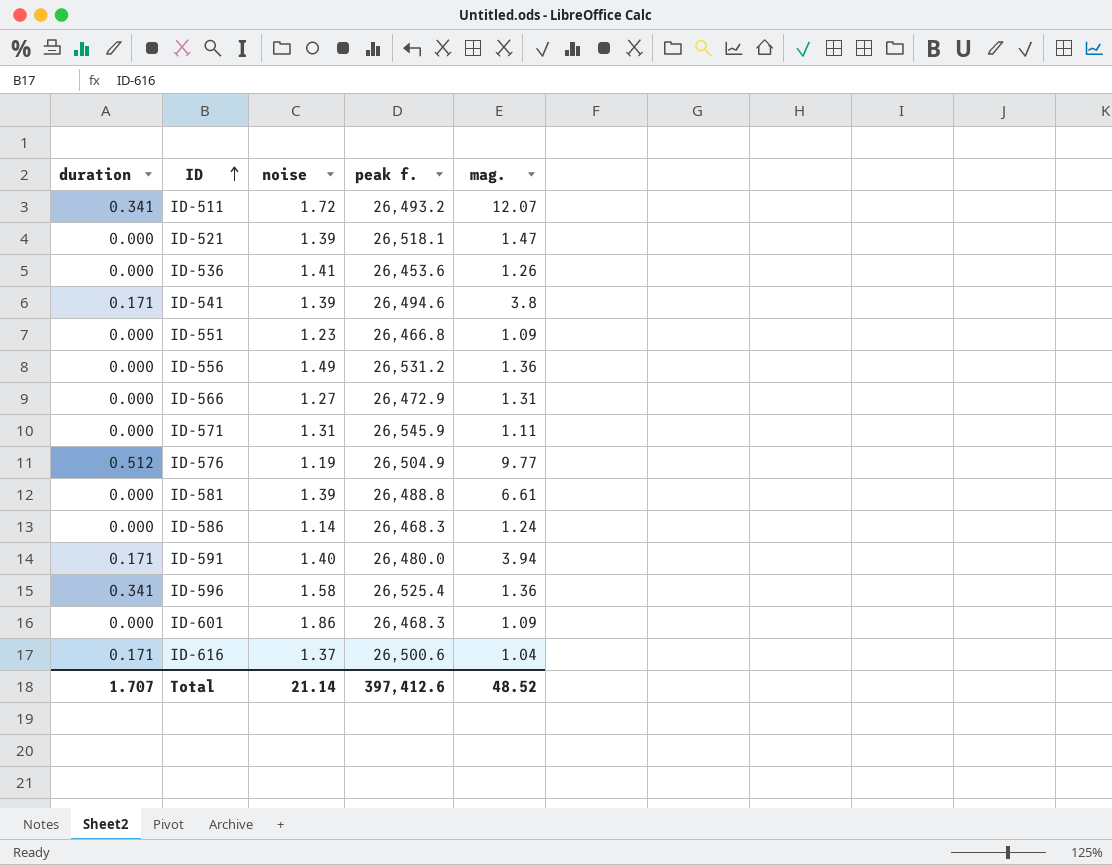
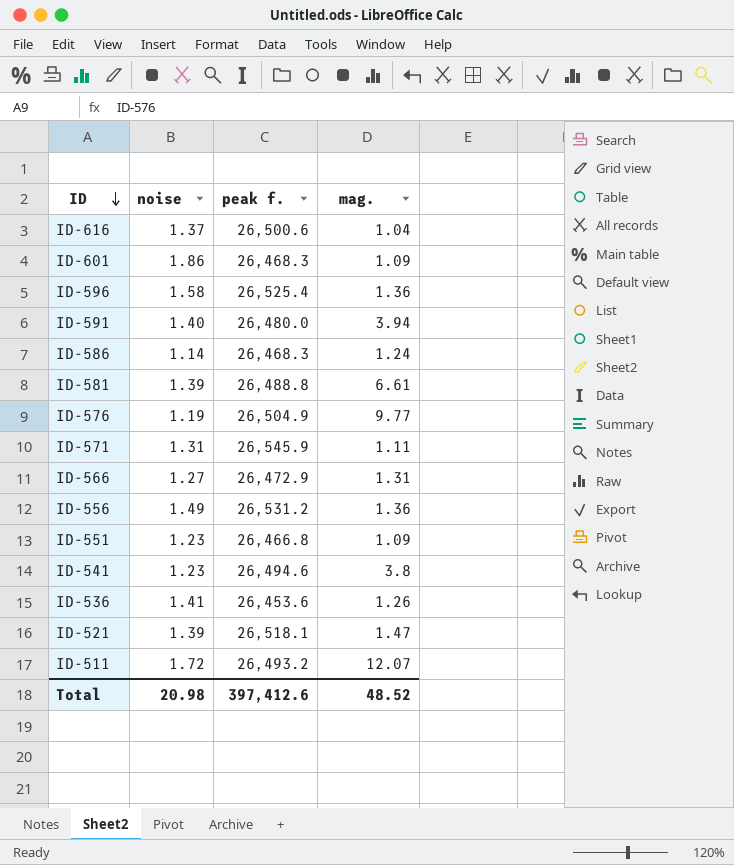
row order: ID ascending -> ID descending
column duration | position: 1 -> none
ID-541 | noise: 1.39 -> 1.23
Total | noise: 21.14 -> 20.98

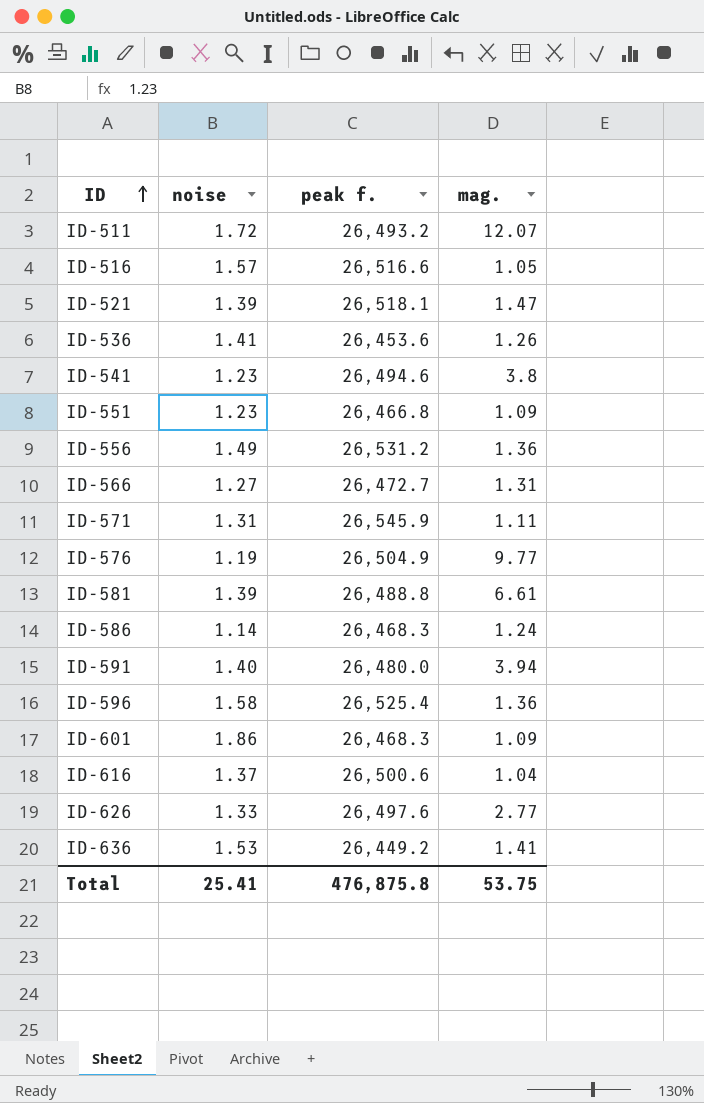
row order: ID descending -> ID ascending
row ID-516: none -> 1.57 | 26,516.6 | 1.05
ID-566 | peak f.: 26,472.9 -> 26,472.7
row ID-626: none -> 1.33 | 26,497.6 | 2.77
row ID-636: none -> 1.53 | 26,449.2 | 1.41
Total | noise: 20.98 -> 25.41
Total | peak f.: 397,412.6 -> 476,875.8
Total | mag.: 48.52 -> 53.75

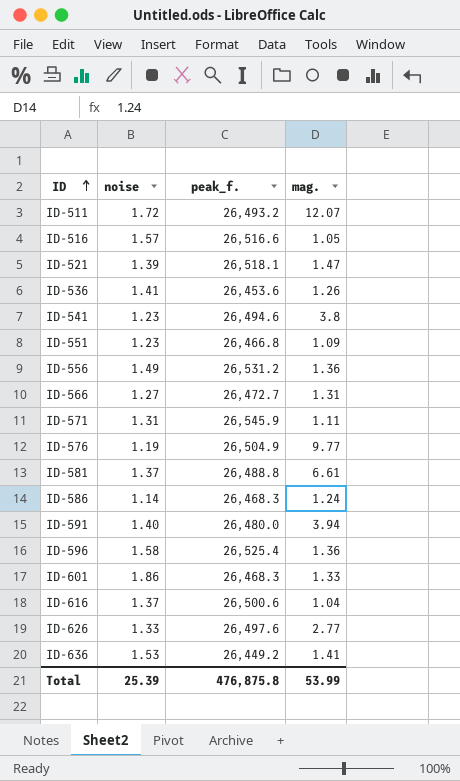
column name: peak f. -> peak_f.
ID-581 | noise: 1.39 -> 1.37
ID-601 | mag.: 1.09 -> 1.33
Total | noise: 25.41 -> 25.39
Total | mag.: 53.75 -> 53.99

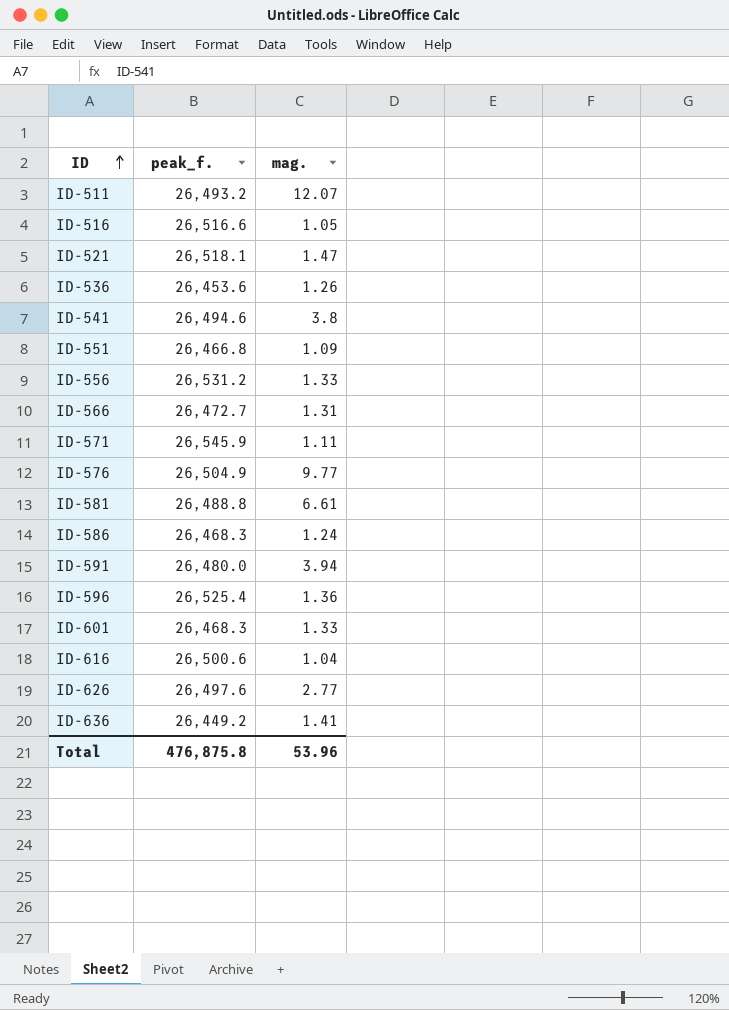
column noise | position: 2 -> none
ID-556 | mag.: 1.36 -> 1.33
Total | mag.: 53.99 -> 53.96

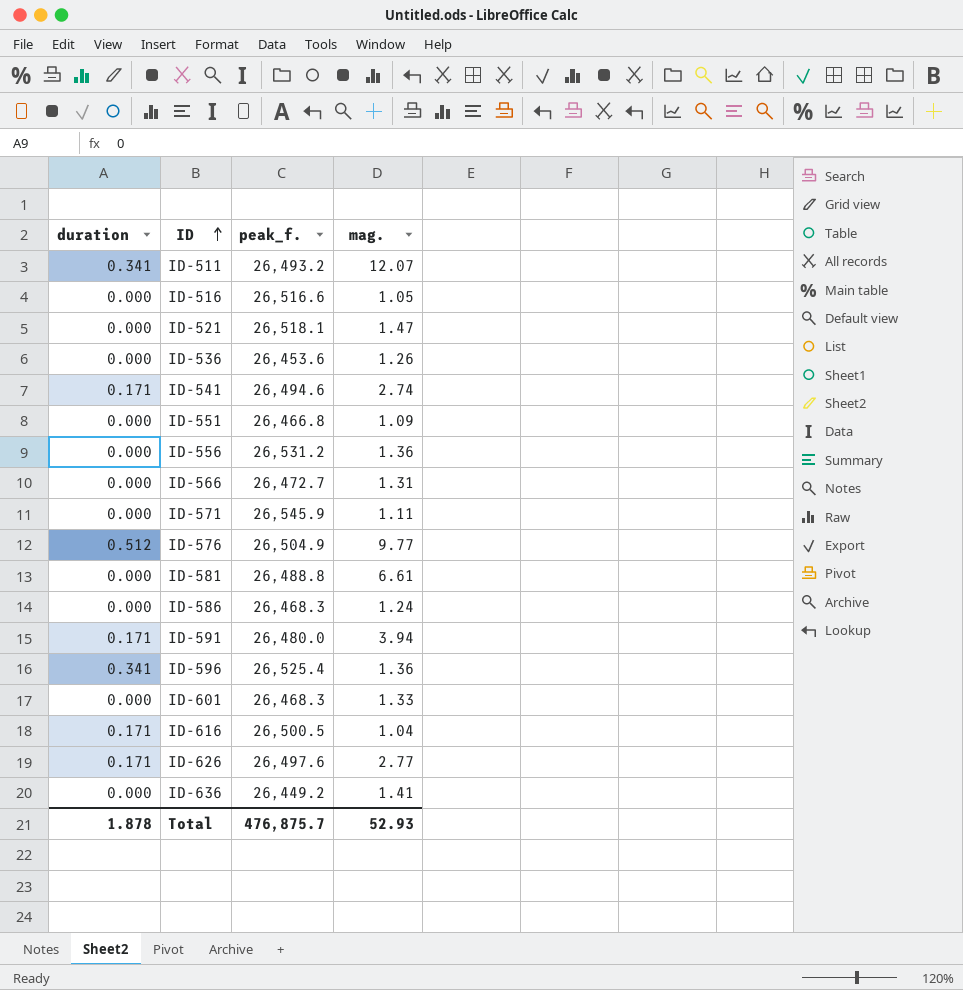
column duration | position: none -> 1
ID-541 | mag.: 3.8 -> 2.74
ID-556 | mag.: 1.33 -> 1.36
ID-616 | peak_f.: 26,500.6 -> 26,500.5
Total | peak_f.: 476,875.8 -> 476,875.7
Total | mag.: 53.96 -> 52.93

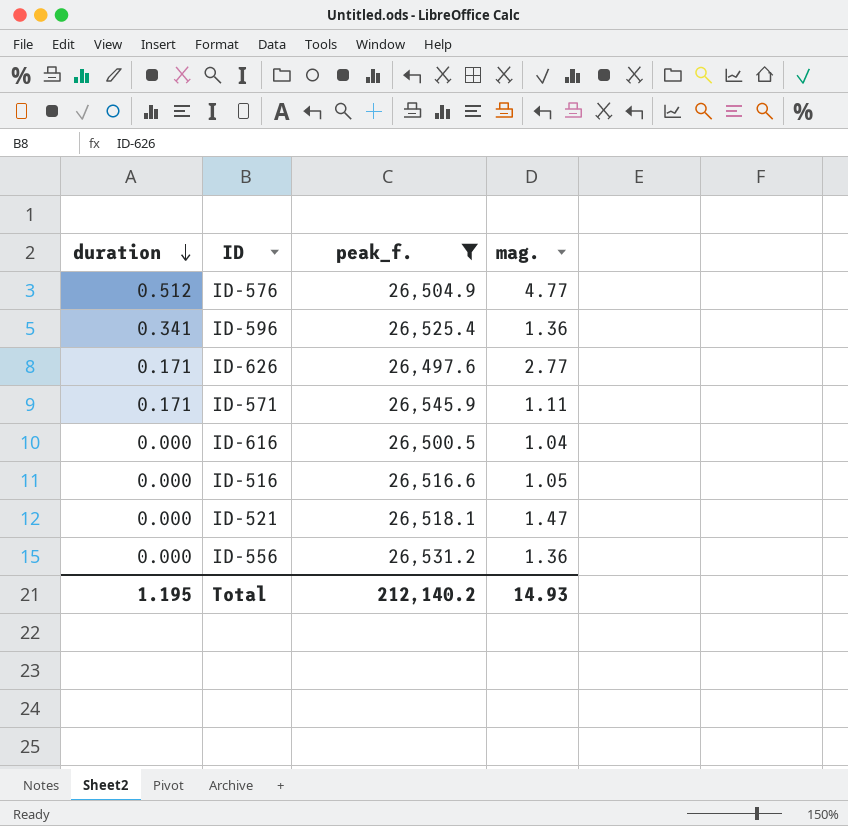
filter: none -> peak_f. >= 26,497.6
row order: ID ascending -> duration descending
ID-576 | mag.: 9.77 -> 4.77
ID-571 | duration: 0.000 -> 0.171
ID-616 | duration: 0.171 -> 0.000
Total | duration: 1.878 -> 1.195
Total | peak_f.: 476,875.7 -> 212,140.2
Total | mag.: 52.93 -> 14.93

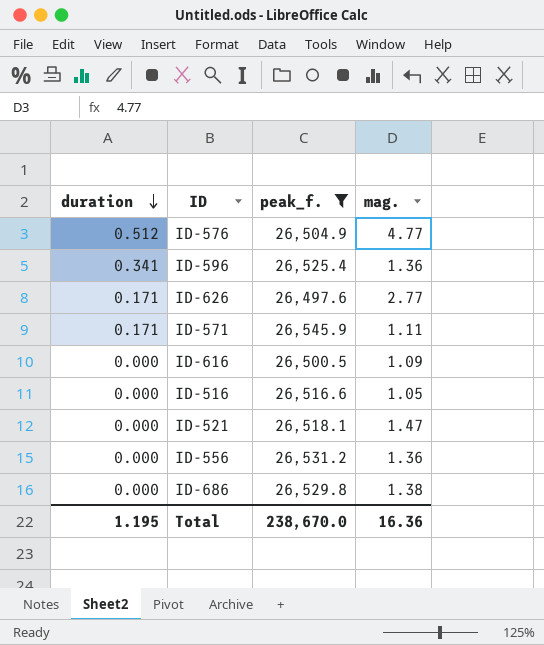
ID-616 | mag.: 1.04 -> 1.09
row ID-686: none -> 0.000 | 26,529.8 | 1.38
Total | peak_f.: 212,140.2 -> 238,670.0
Total | mag.: 14.93 -> 16.36

